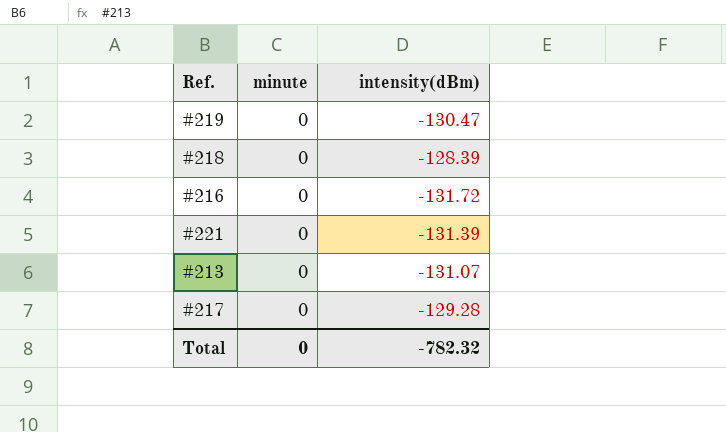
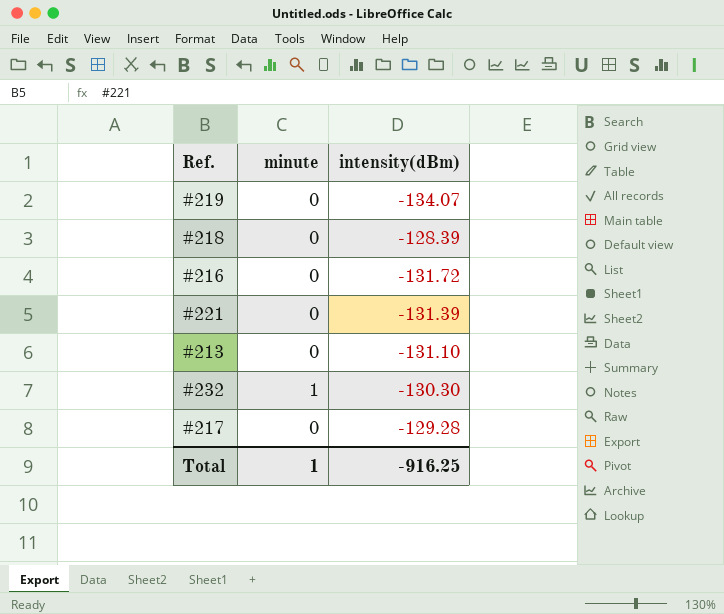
#219 | intensity(dBm): -130.47 -> -134.07
#213 | intensity(dBm): -131.07 -> -131.10
row #232: none -> 1 | -130.30
Total | minute: 0 -> 1
Total | intensity(dBm): -782.32 -> -916.25

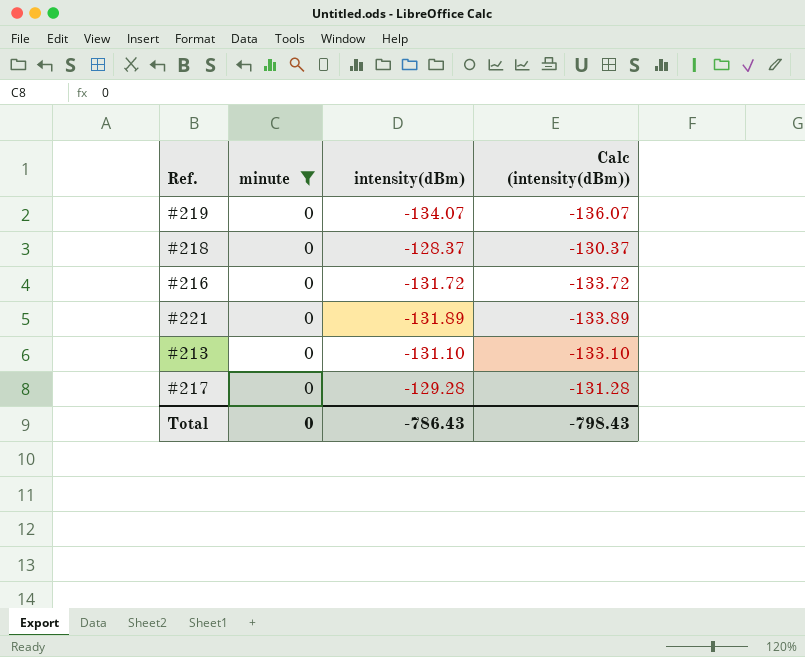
filter: none -> minute = 0
column Calc (intensity(dBm)) | formula: none -> [intensity(dBm)] - 2
#218 | intensity(dBm): -128.39 -> -128.37
#221 | intensity(dBm): -131.39 -> -131.89
Total | minute: 1 -> 0
Total | intensity(dBm): -916.25 -> -786.43

